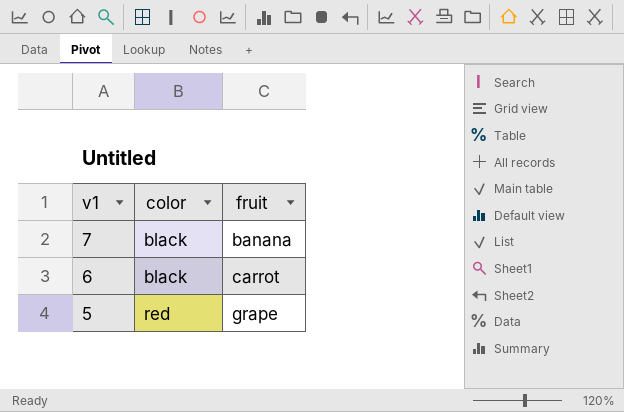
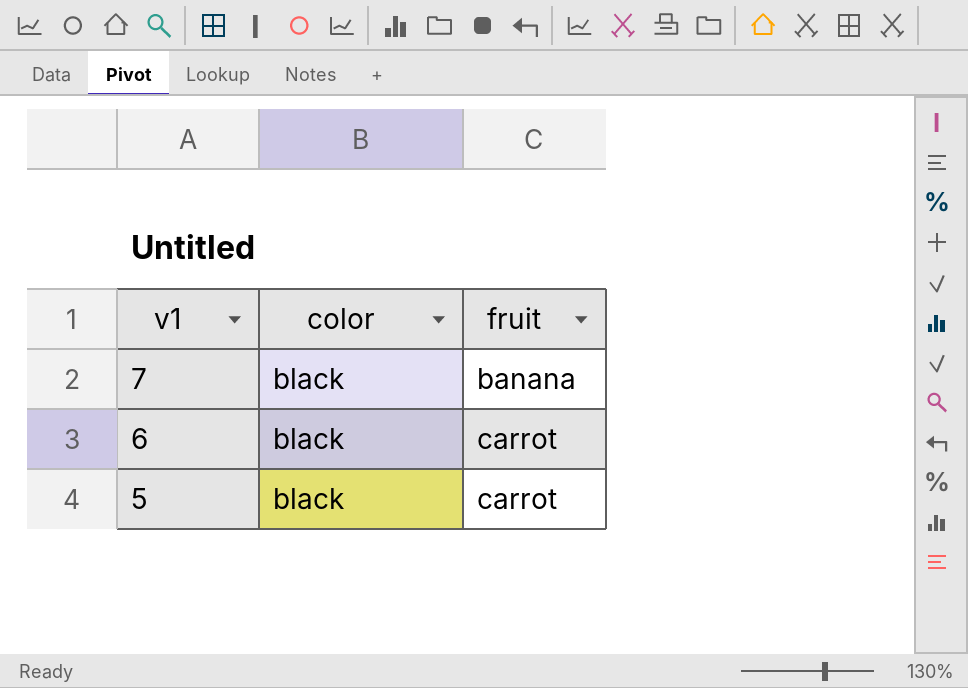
5 | color: red -> black
5 | fruit: grape -> carrot

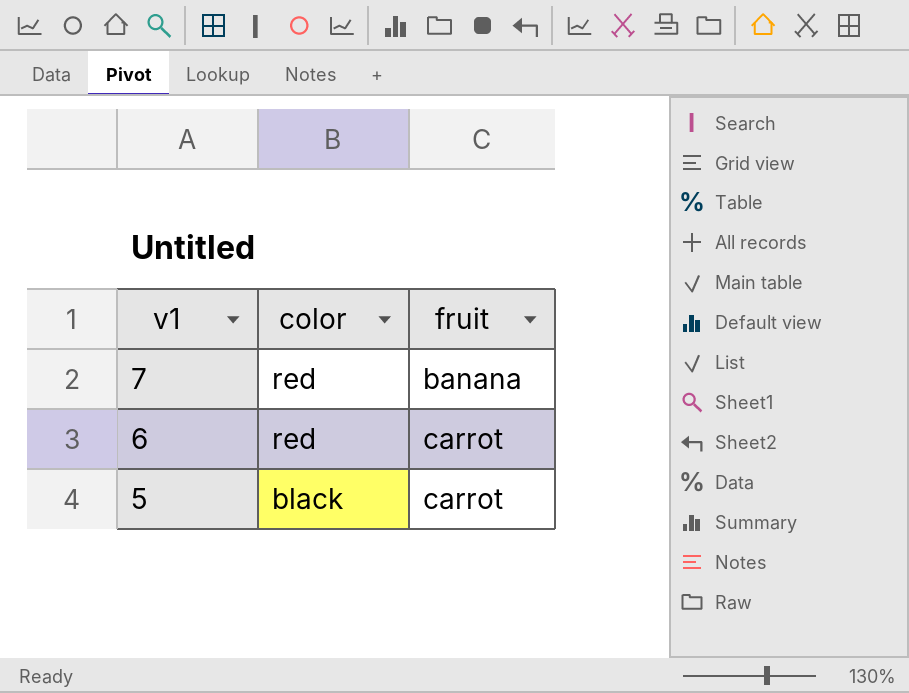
7 | color: black -> red
6 | color: black -> red

